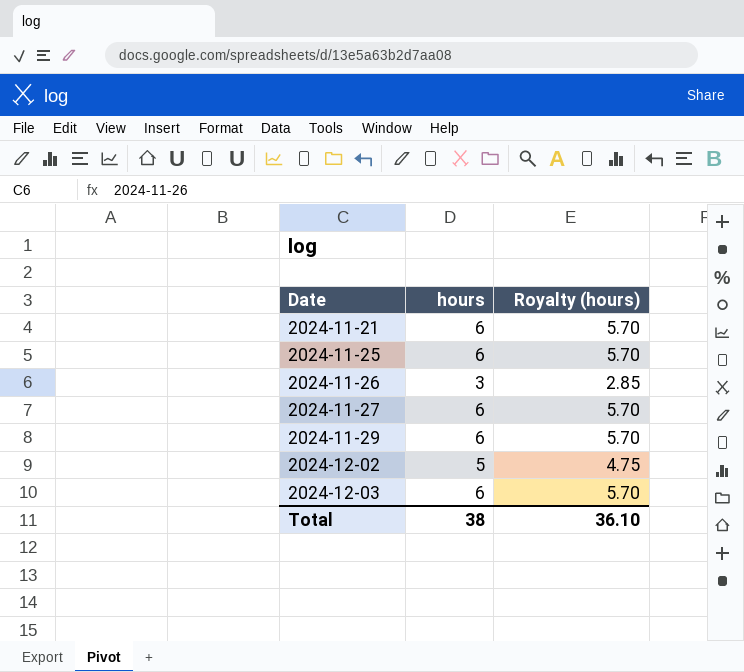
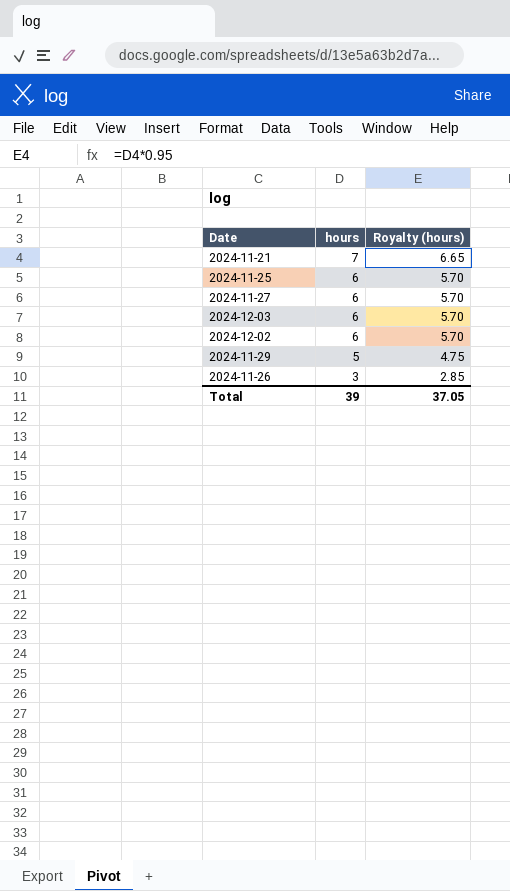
row order: Date ascending -> hours descending
2024-11-21 | hours: 6 -> 7
2024-11-21 | Royalty (hours): 5.70 -> 6.65
2024-12-02 | hours: 5 -> 6
2024-12-02 | Royalty (hours): 4.75 -> 5.70
2024-11-29 | hours: 6 -> 5
2024-11-29 | Royalty (hours): 5.70 -> 4.75
Total | hours: 38 -> 39
Total | Royalty (hours): 36.10 -> 37.05

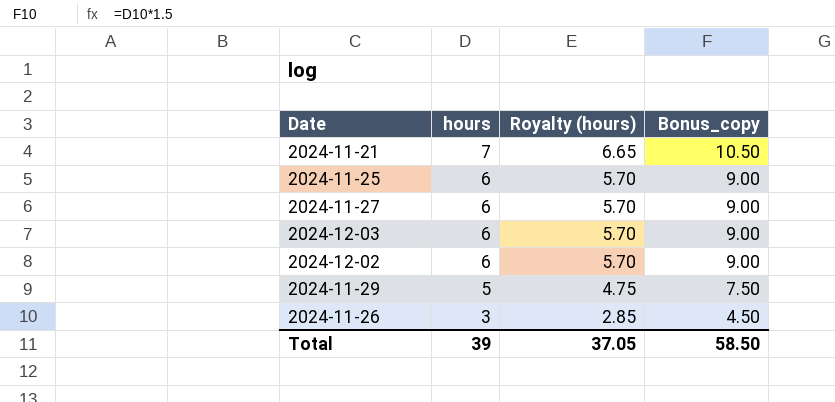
column Bonus_copy | formula: none -> [hours] * 1.5

